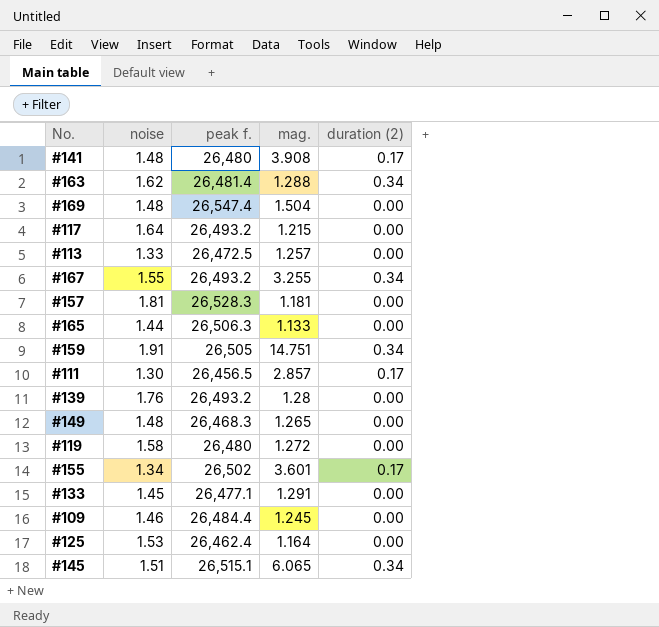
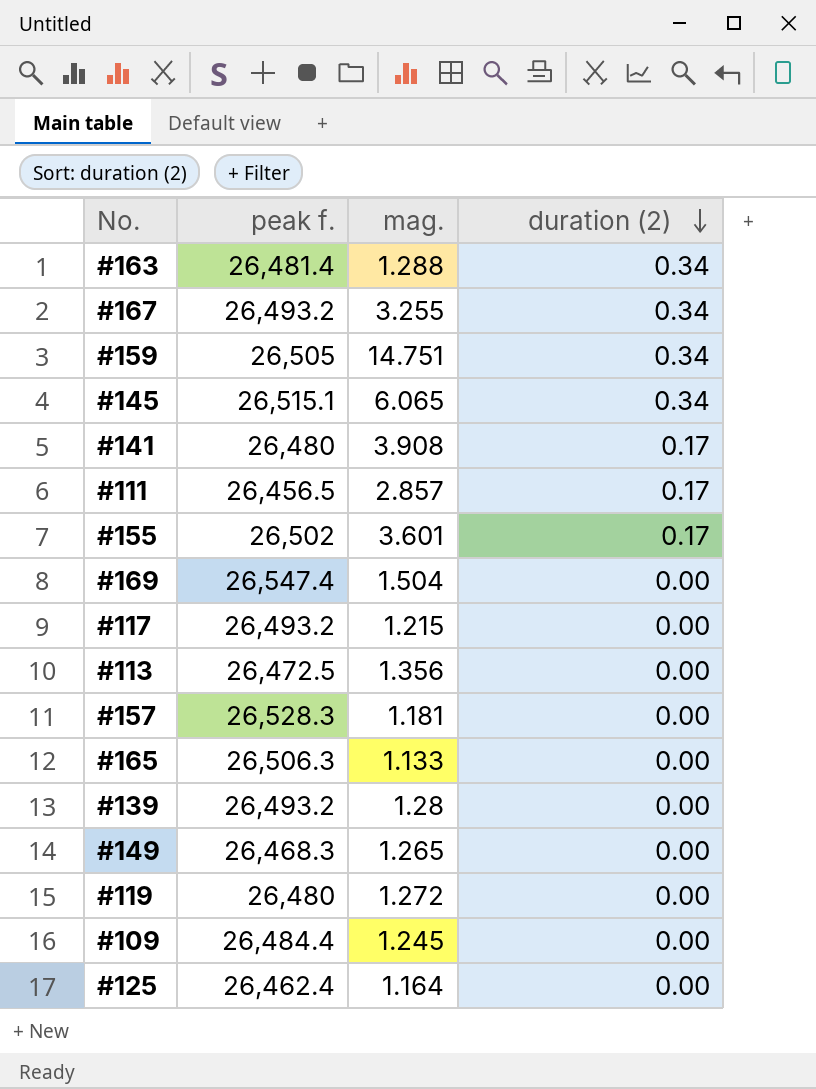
row order: none -> duration (2) descending
column noise | position: 2 -> none
row #133: 1.45 | 26,477.1 | 1.291 | 0.00 -> none
#113 | mag.: 1.257 -> 1.356

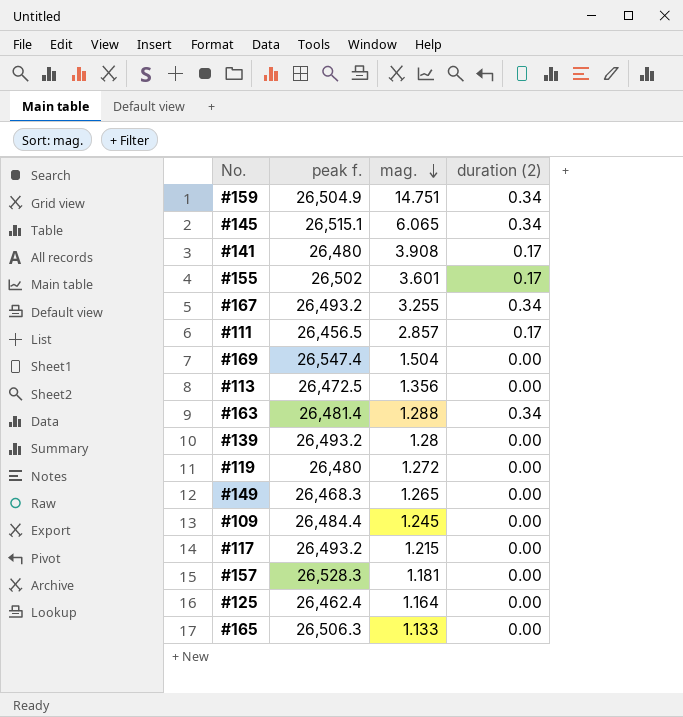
row order: duration (2) descending -> mag. descending
#159 | peak f.: 26,505 -> 26,504.9

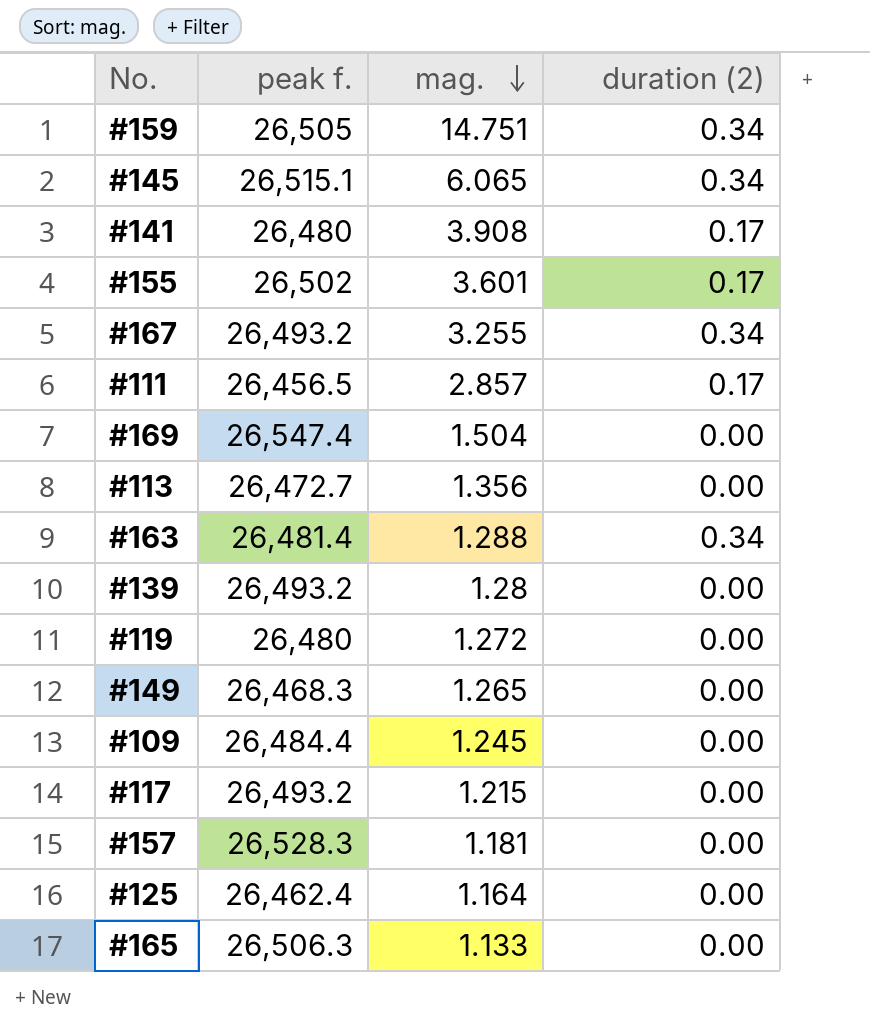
#159 | peak f.: 26,504.9 -> 26,505
#113 | peak f.: 26,472.5 -> 26,472.7

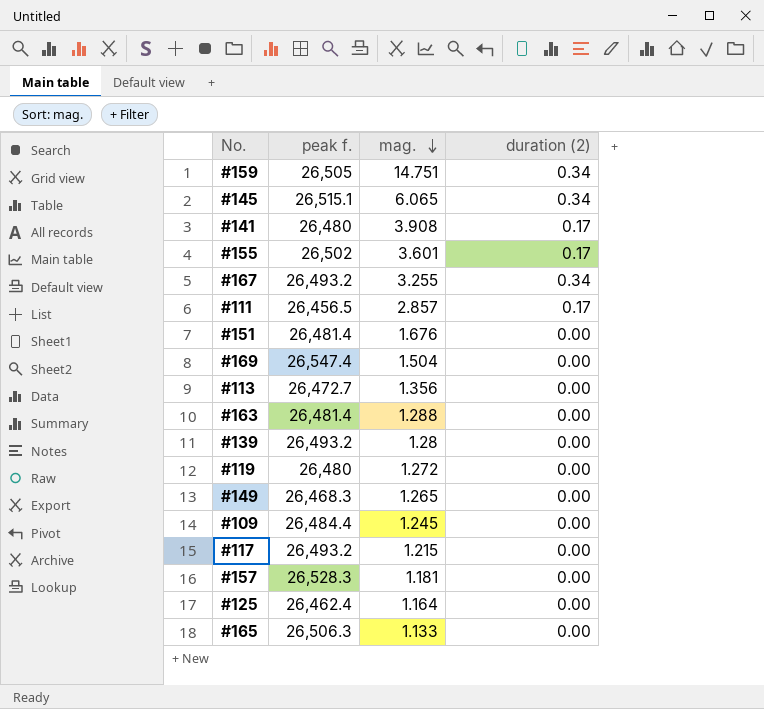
row #151: none -> 26,481.4 | 1.676 | 0.00
#163 | duration (2): 0.34 -> 0.00

